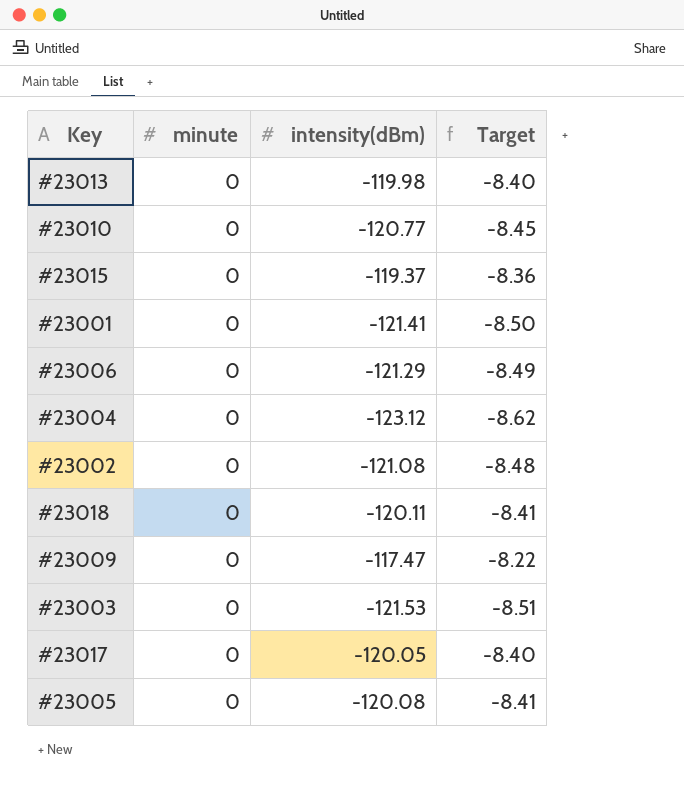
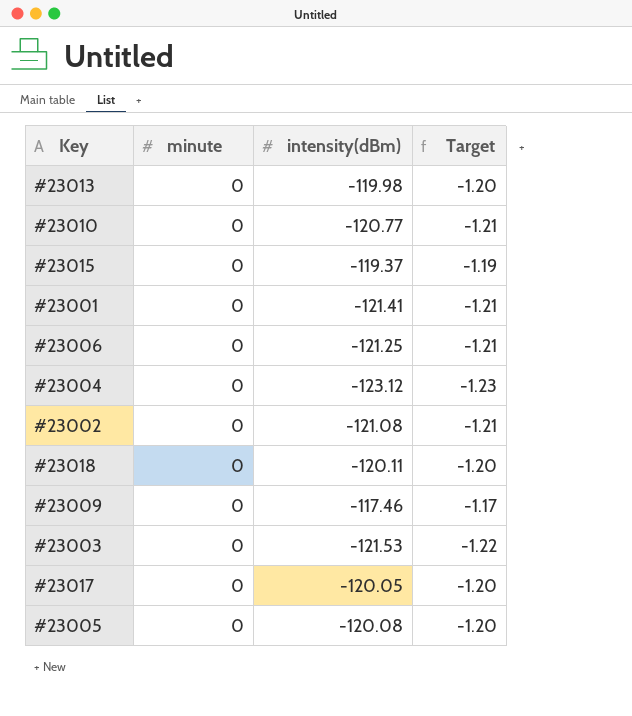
column Target | formula: [intensity(dBm)] * 0.07 -> [intensity(dBm)] * 0.01
#23006 | intensity(dBm): -121.29 -> -121.25
#23009 | intensity(dBm): -117.47 -> -117.46

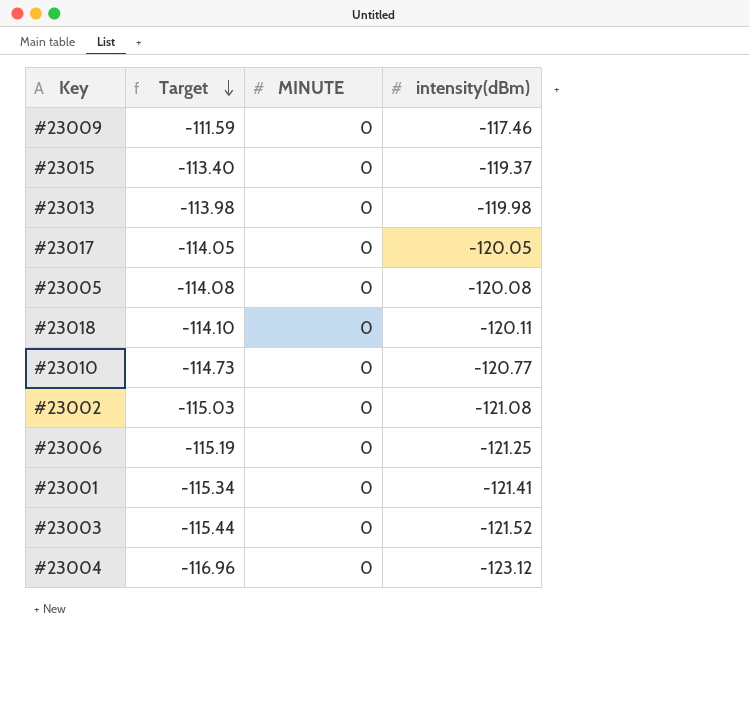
row order: none -> Target descending
column Target | formula: [intensity(dBm)] * 0.01 -> [intensity(dBm)] * 0.95
column Target | position: 4 -> 2
column name: minute -> MINUTE
#23003 | intensity(dBm): -121.53 -> -121.52

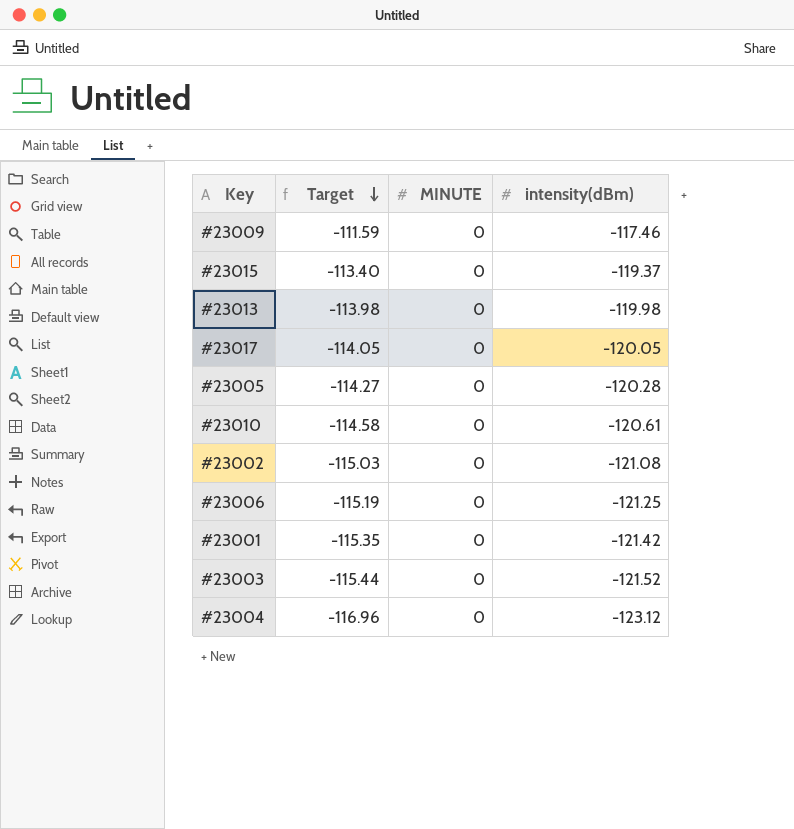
row #23018: -114.10 | 0 | -120.11 -> none
#23005 | Target: -114.08 -> -114.27
#23005 | intensity(dBm): -120.08 -> -120.28
#23010 | Target: -114.73 -> -114.58
#23010 | intensity(dBm): -120.77 -> -120.61
#23001 | Target: -115.34 -> -115.35
#23001 | intensity(dBm): -121.41 -> -121.42

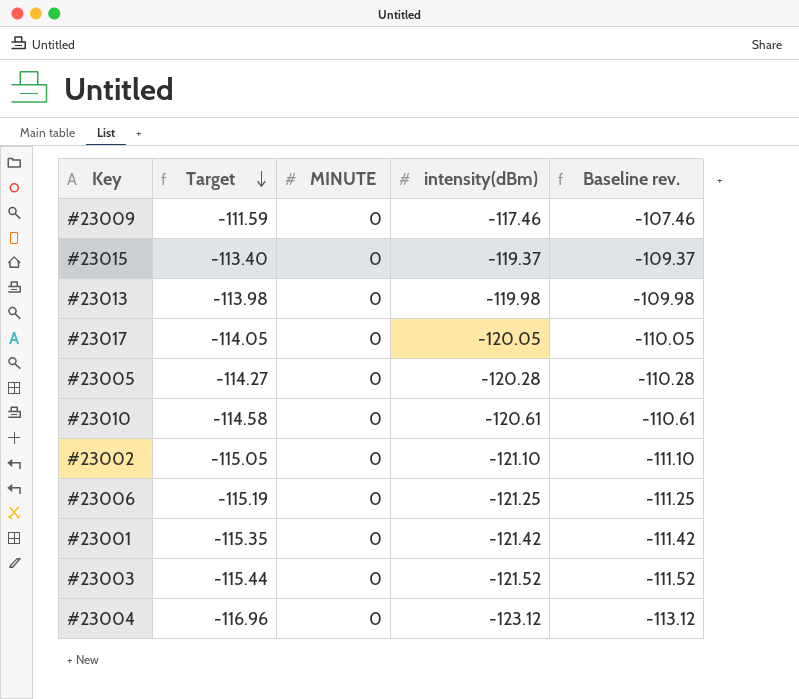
column Baseline rev. | formula: none -> [intensity(dBm)] + 10
#23002 | Target: -115.03 -> -115.05
#23002 | intensity(dBm): -121.08 -> -121.10

